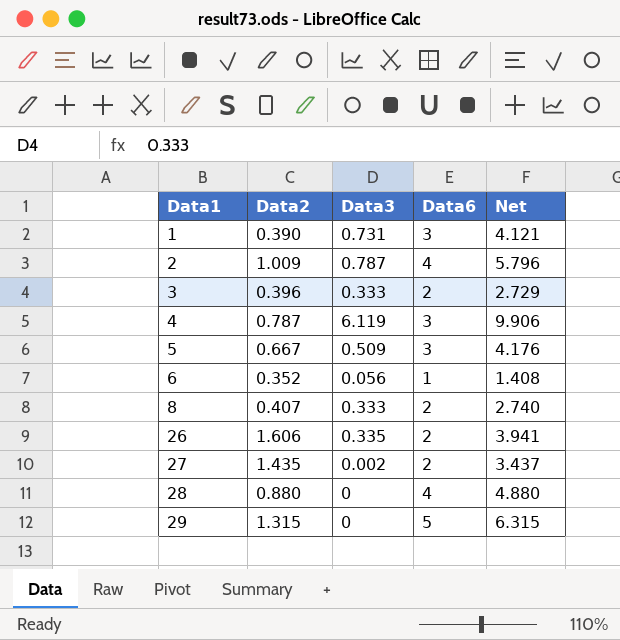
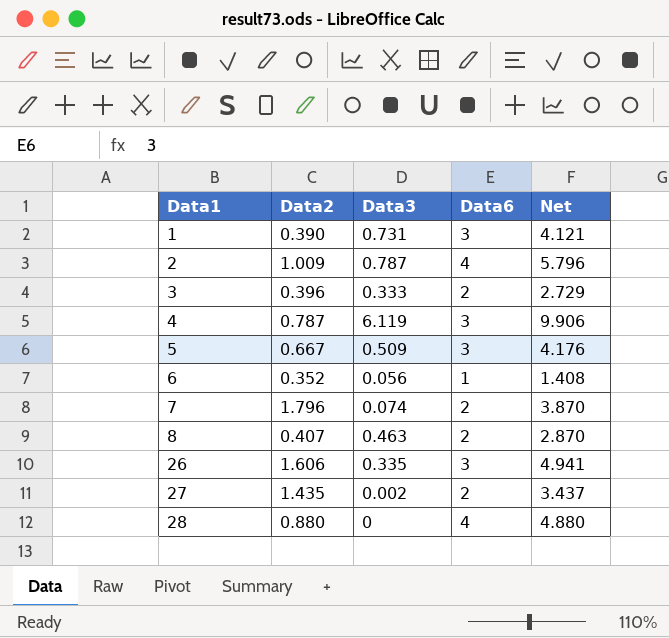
row 29: 1.315 | 0 | 5 | 6.315 -> none
row 7: none -> 1.796 | 0.074 | 2 | 3.870
8 | Data3: 0.333 -> 0.463
8 | Net: 2.740 -> 2.870
26 | Data6: 2 -> 3
26 | Net: 3.941 -> 4.941

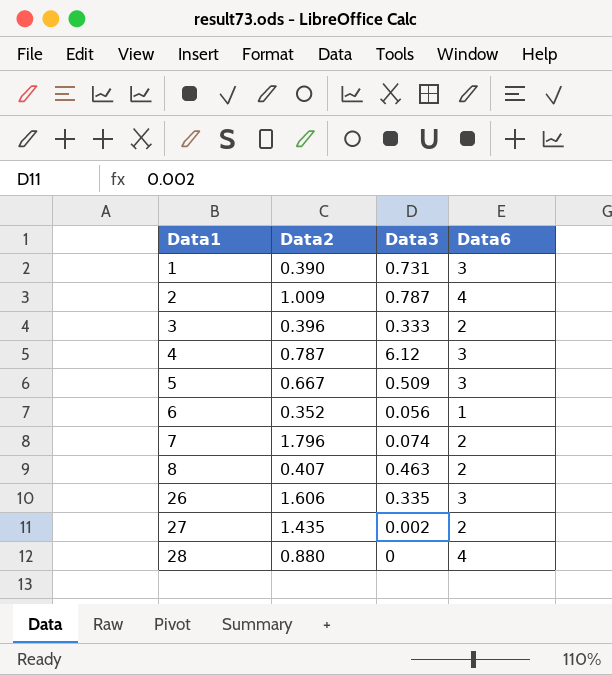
column Net | formula: [Data2] + [Data3] + [Data6] -> none
4 | Data3: 6.119 -> 6.12

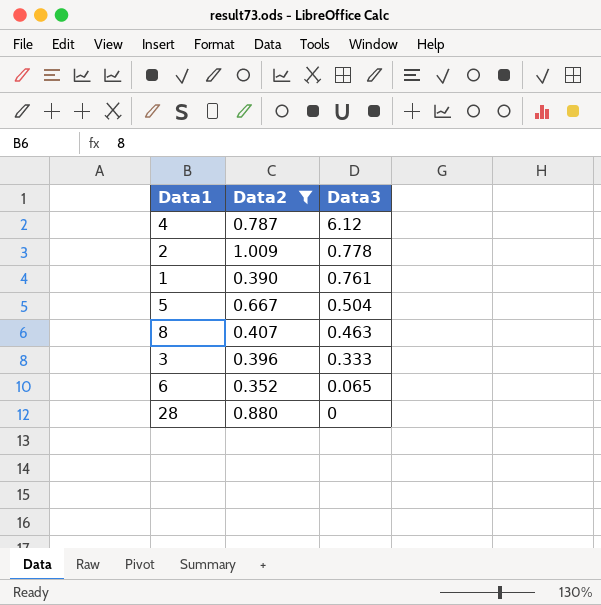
filter: none -> Data2 <= 1.009
row order: Data1 ascending -> Data3 descending
column Data6 | position: 4 -> none
2 | Data3: 0.787 -> 0.778
1 | Data3: 0.731 -> 0.761
5 | Data3: 0.509 -> 0.504
6 | Data3: 0.056 -> 0.065

